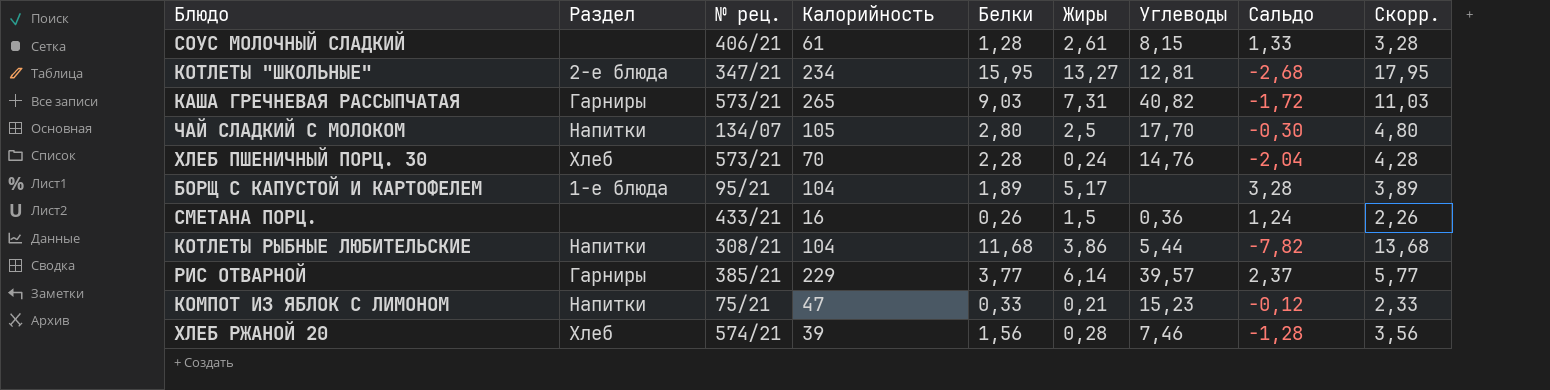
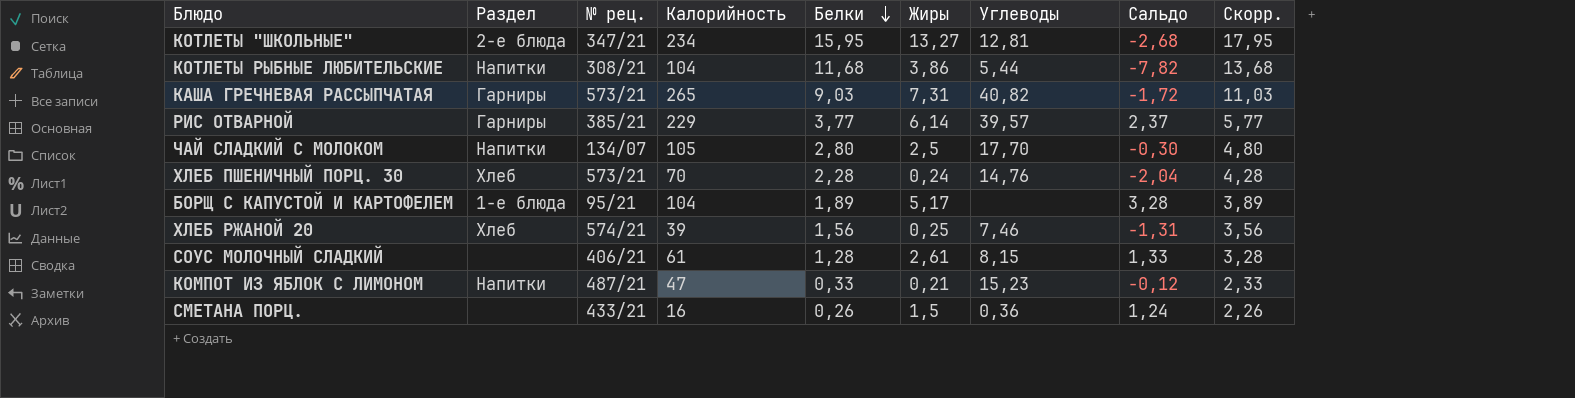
row order: none -> Белки descending
ХЛЕБ РЖАНОЙ 20 | Жиры: 0,28 -> 0,25
ХЛЕБ РЖАНОЙ 20 | Сальдо: -1,28 -> -1,31
КОМПОТ ИЗ ЯБЛОК С ЛИМОНОМ | № рец.: 75/21 -> 487/21

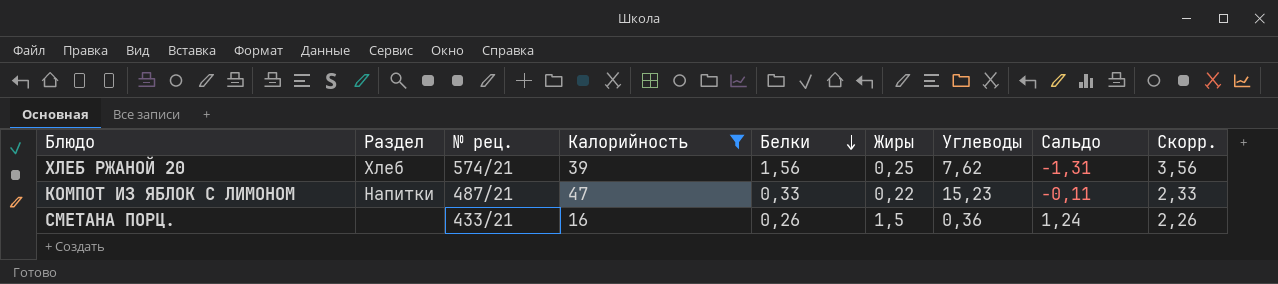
filter: none -> Калорийность <= 47
ХЛЕБ РЖАНОЙ 20 | Углеводы: 7,46 -> 7,62
КОМПОТ ИЗ ЯБЛОК С ЛИМОНОМ | Жиры: 0,21 -> 0,22
КОМПОТ ИЗ ЯБЛОК С ЛИМОНОМ | Сальдо: -0,12 -> -0,11

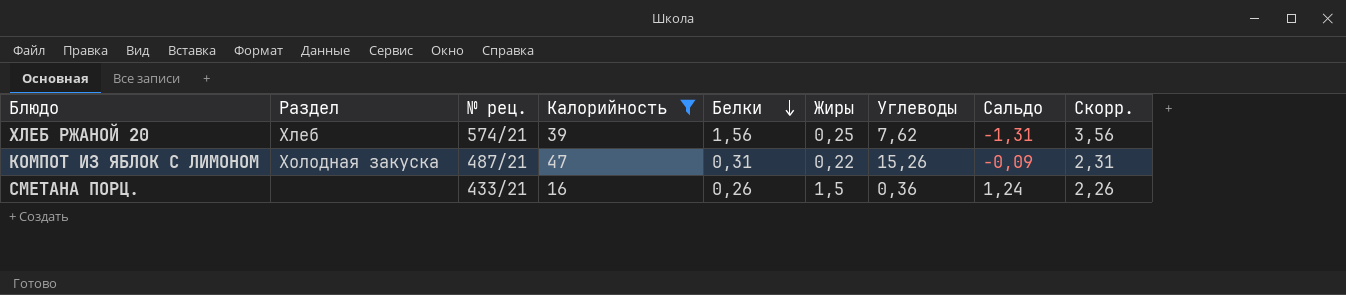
КОМПОТ ИЗ ЯБЛОК С ЛИМОНОМ | Раздел: Напитки -> Холодная закуска
КОМПОТ ИЗ ЯБЛОК С ЛИМОНОМ | Белки: 0,33 -> 0,31
КОМПОТ ИЗ ЯБЛОК С ЛИМОНОМ | Углеводы: 15,23 -> 15,26
КОМПОТ ИЗ ЯБЛОК С ЛИМОНОМ | Сальдо: -0,11 -> -0,09
КОМПОТ ИЗ ЯБЛОК С ЛИМОНОМ | Скорр.: 2,33 -> 2,31

